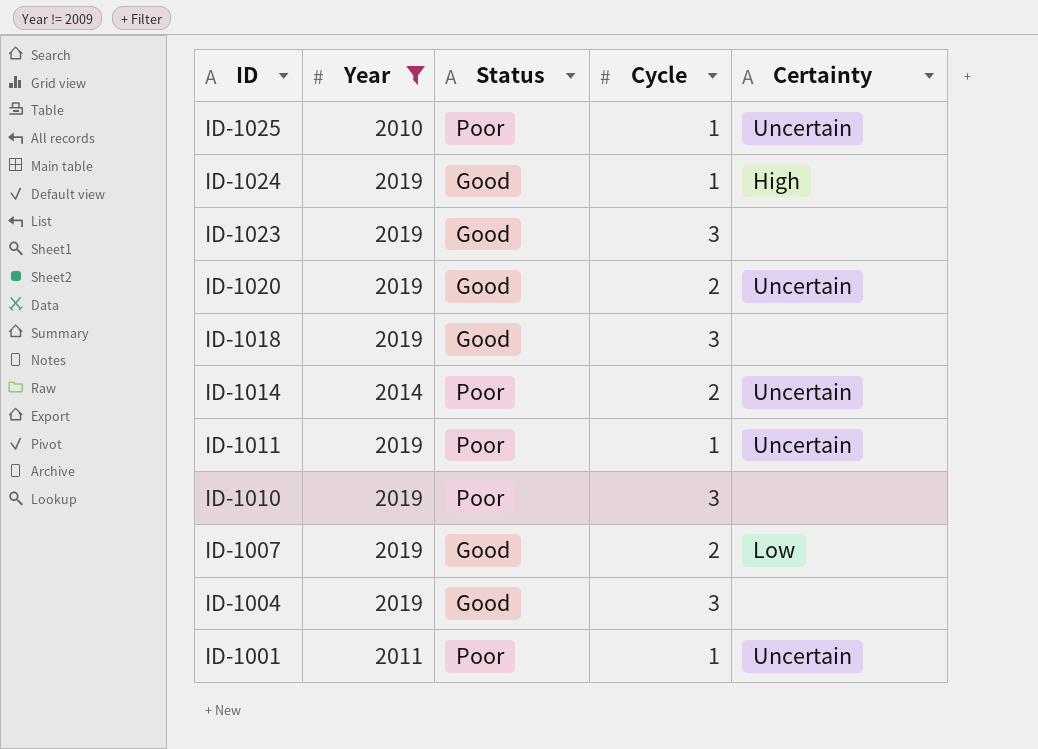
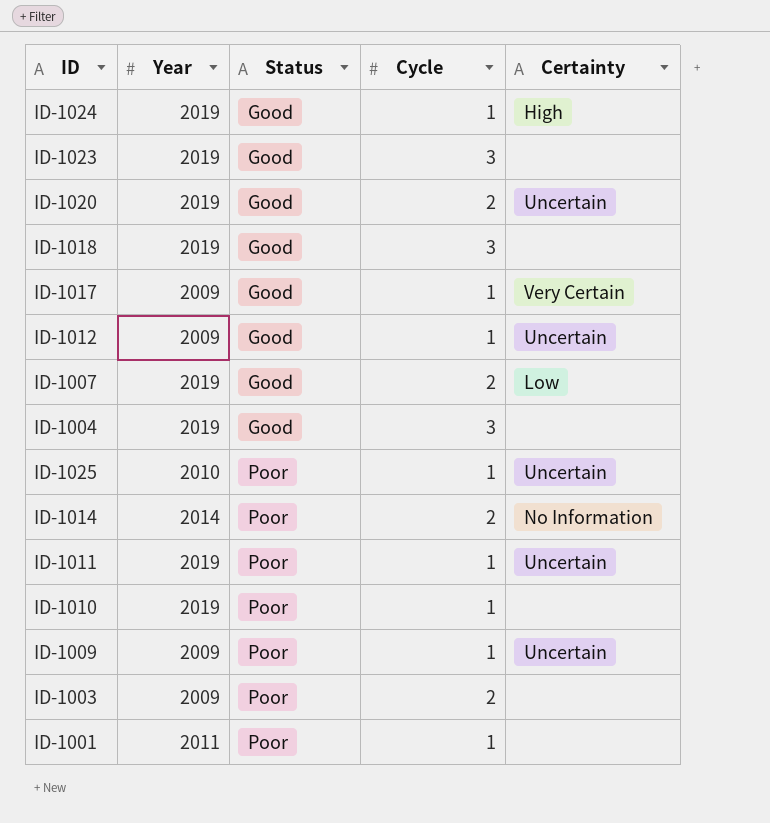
filter: Year != 2009 -> none
row order: ID descending -> Status ascending
ID-1014 | Certainty: Uncertain -> No Information
ID-1010 | Cycle: 3 -> 1
ID-1001 | Certainty: Uncertain -> none

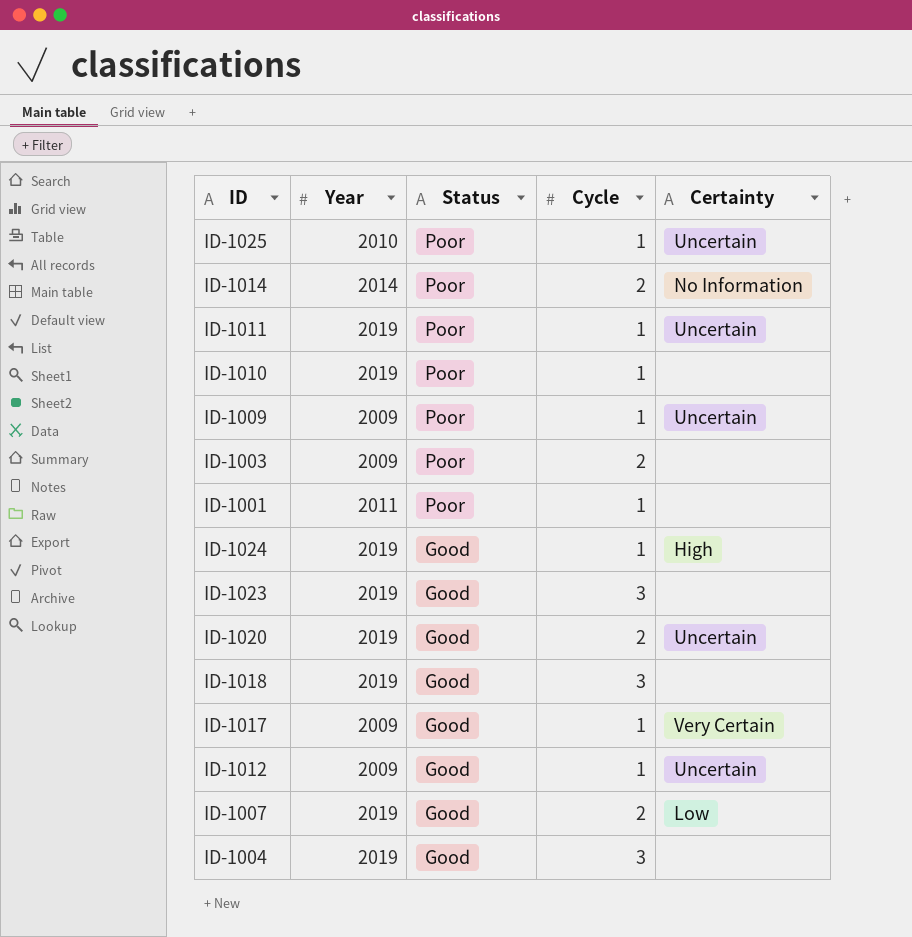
row order: Status ascending -> Status descending

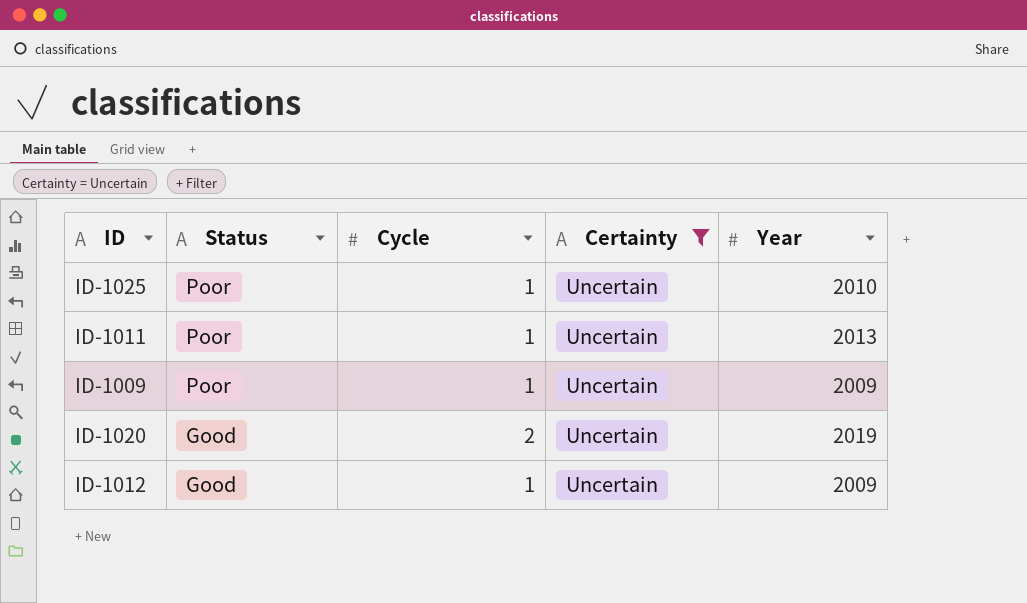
filter: none -> Certainty = Uncertain
column Year | position: 2 -> 5
ID-1011 | Year: 2019 -> 2013

